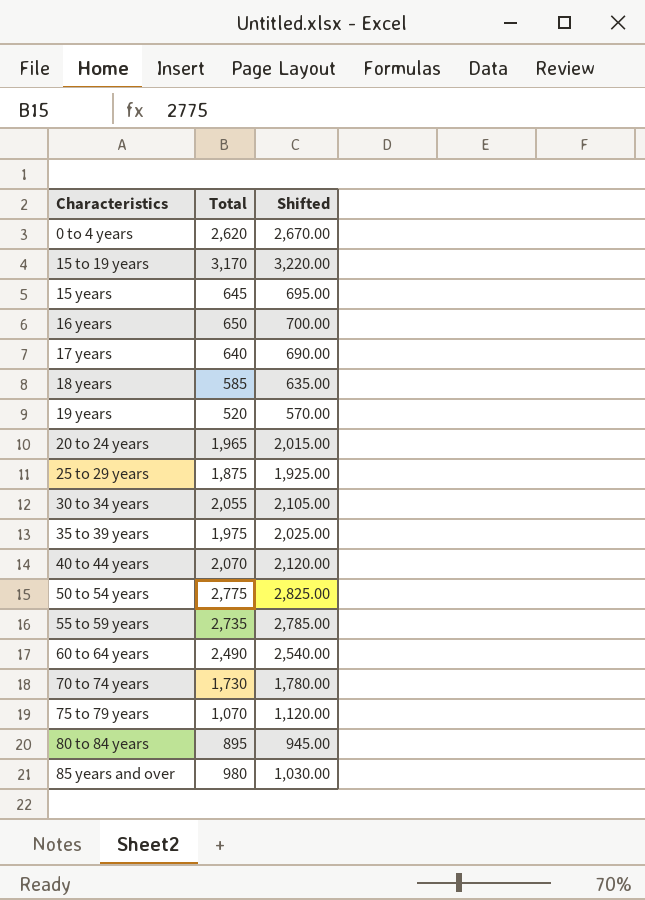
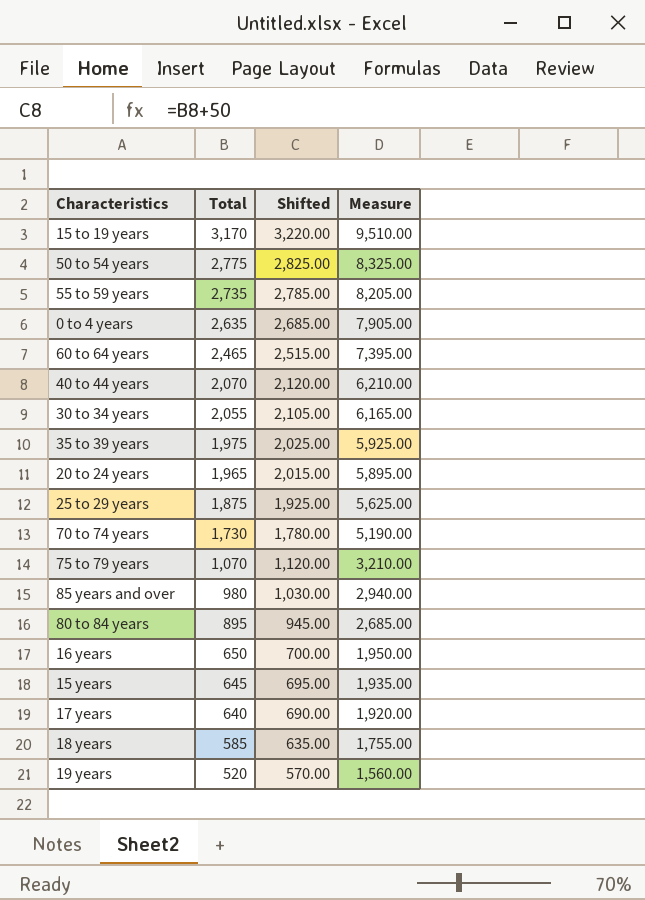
row order: Characteristics ascending -> Total descending
column Measure | formula: none -> [Total] * 3
0 to 4 years | Total: 2,620 -> 2,635
0 to 4 years | Shifted: 2,670.00 -> 2,685.00
60 to 64 years | Total: 2,490 -> 2,465
60 to 64 years | Shifted: 2,540.00 -> 2,515.00

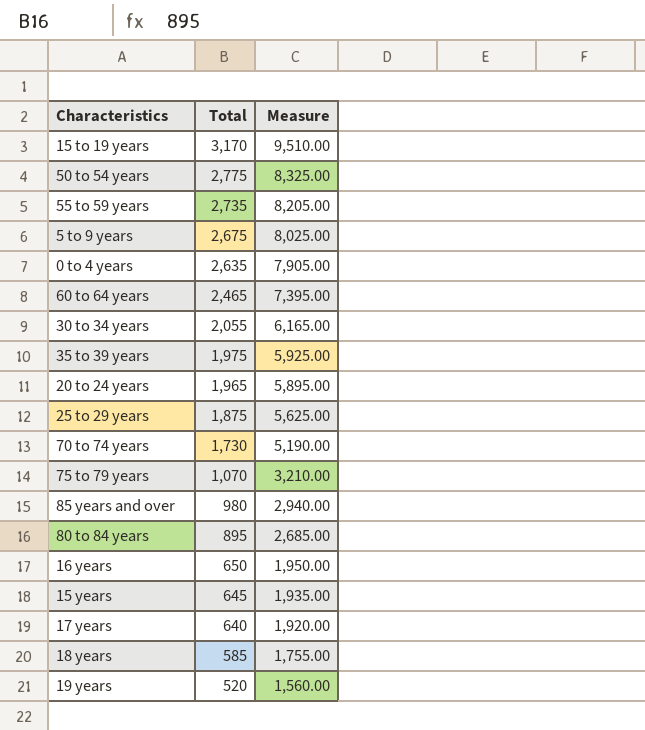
column Shifted | formula: [Total] + 50 -> none
row 40 to 44 years: 2,070 | 2,120.00 | 6,210.00 -> none
row 5 to 9 years: none -> 2,675 | 8,025.00

